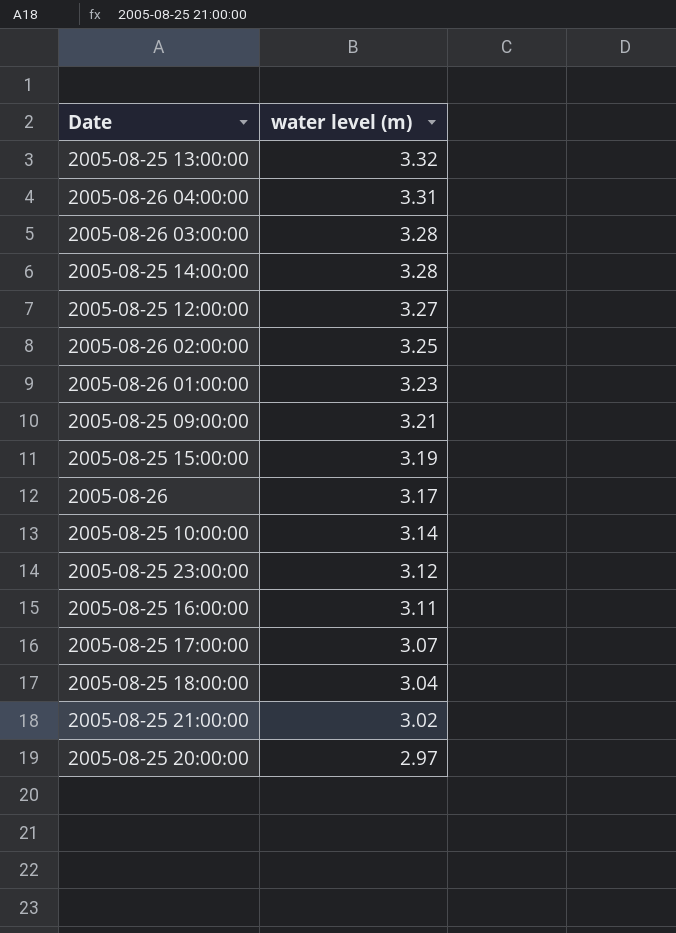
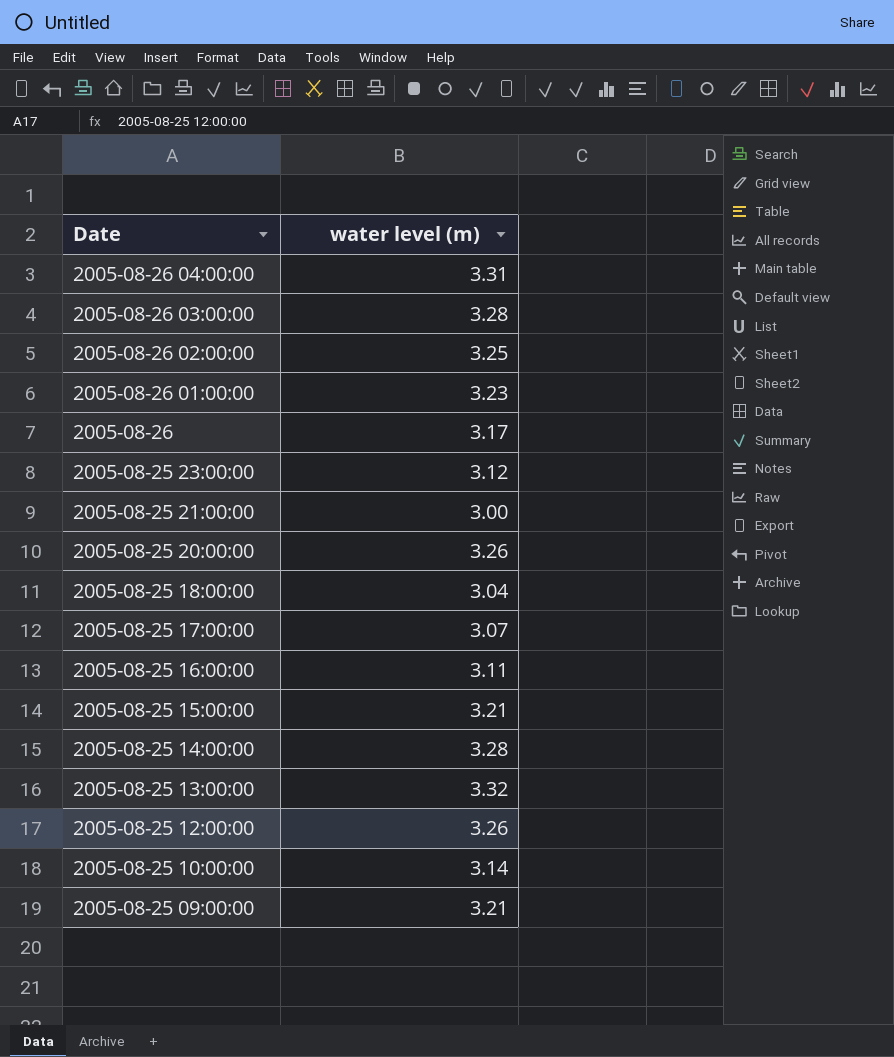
row order: water level (m) descending -> Date descending
2005-08-25 21:00:00 | water level (m): 3.02 -> 3.00
2005-08-25 20:00:00 | water level (m): 2.97 -> 3.26
2005-08-25 15:00:00 | water level (m): 3.19 -> 3.21
2005-08-25 12:00:00 | water level (m): 3.27 -> 3.26

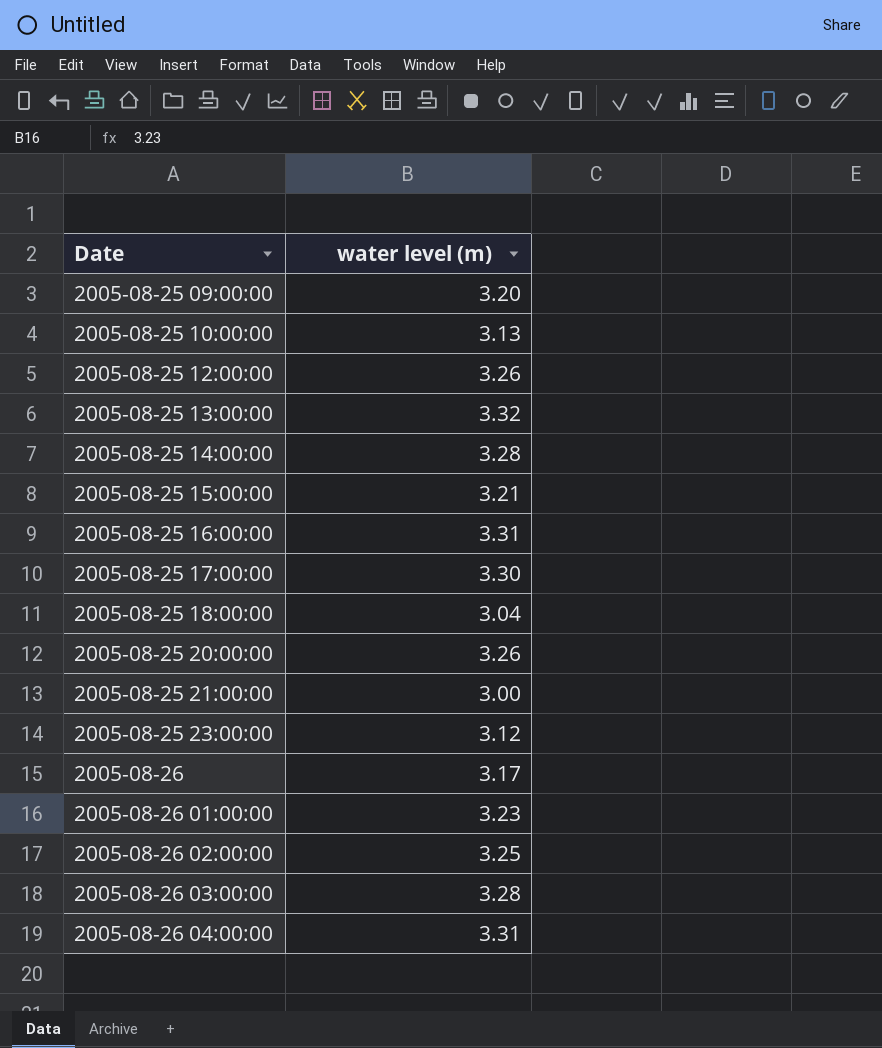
row order: Date descending -> Date ascending
2005-08-25 09:00:00 | water level (m): 3.21 -> 3.20
2005-08-25 10:00:00 | water level (m): 3.14 -> 3.13
2005-08-25 16:00:00 | water level (m): 3.11 -> 3.31
2005-08-25 17:00:00 | water level (m): 3.07 -> 3.30

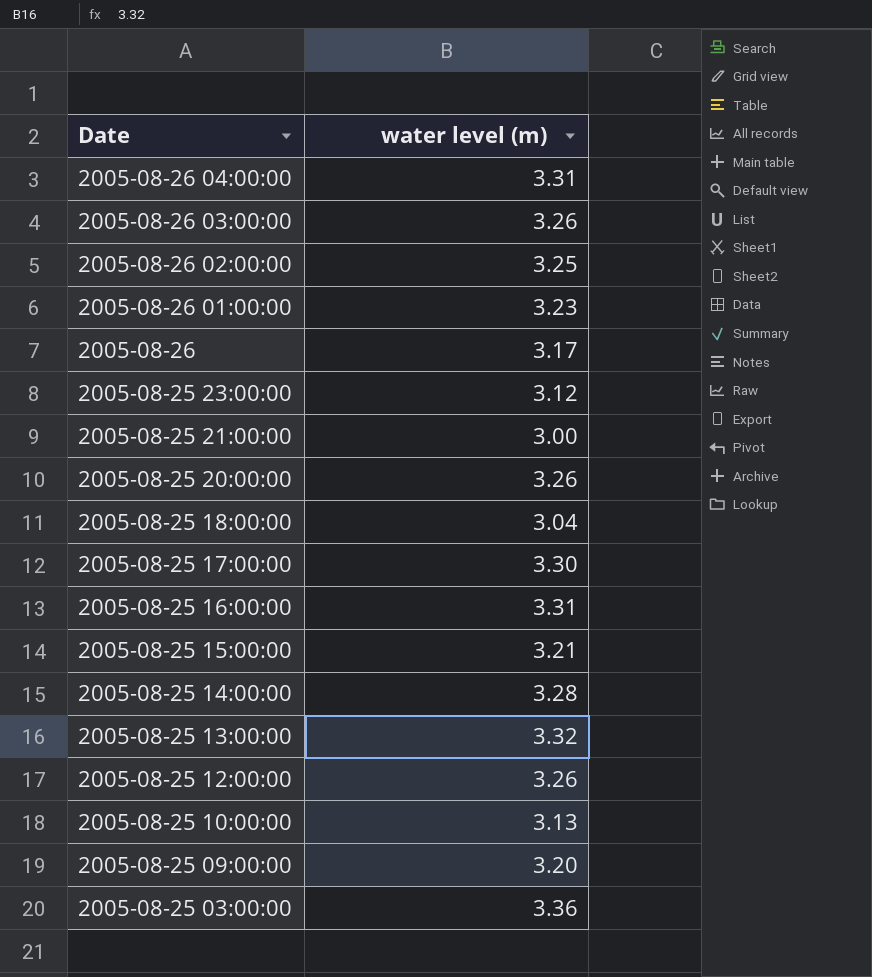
row order: Date ascending -> Date descending
2005-08-26 03:00:00 | water level (m): 3.28 -> 3.26
row 2005-08-25 03:00:00: none -> 3.36

